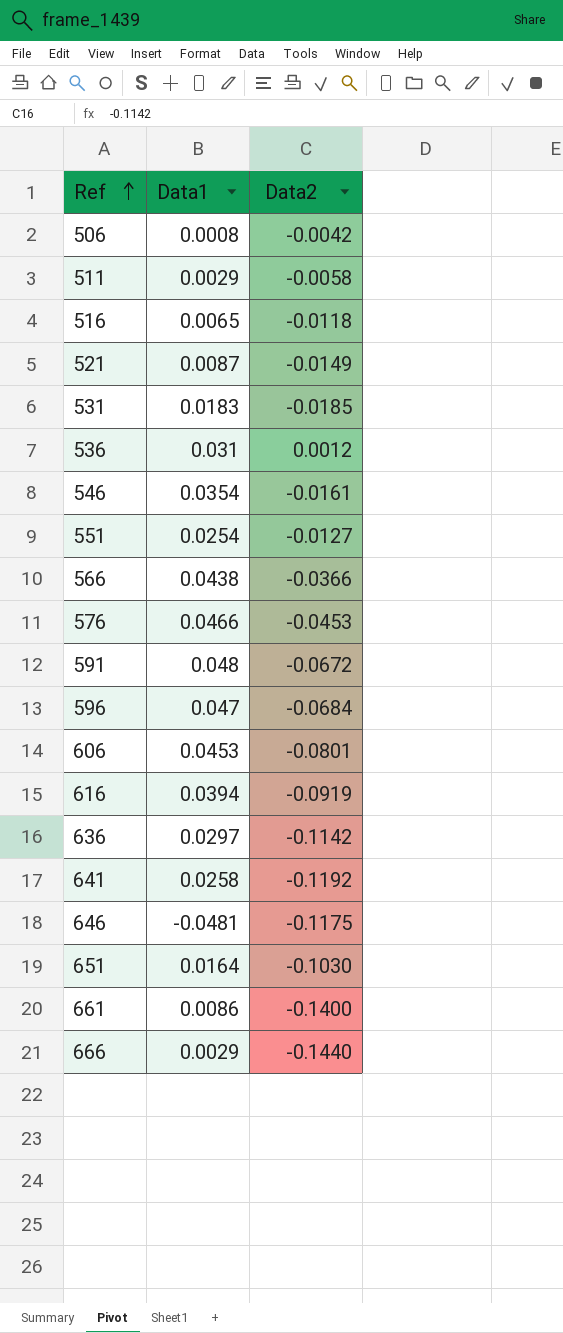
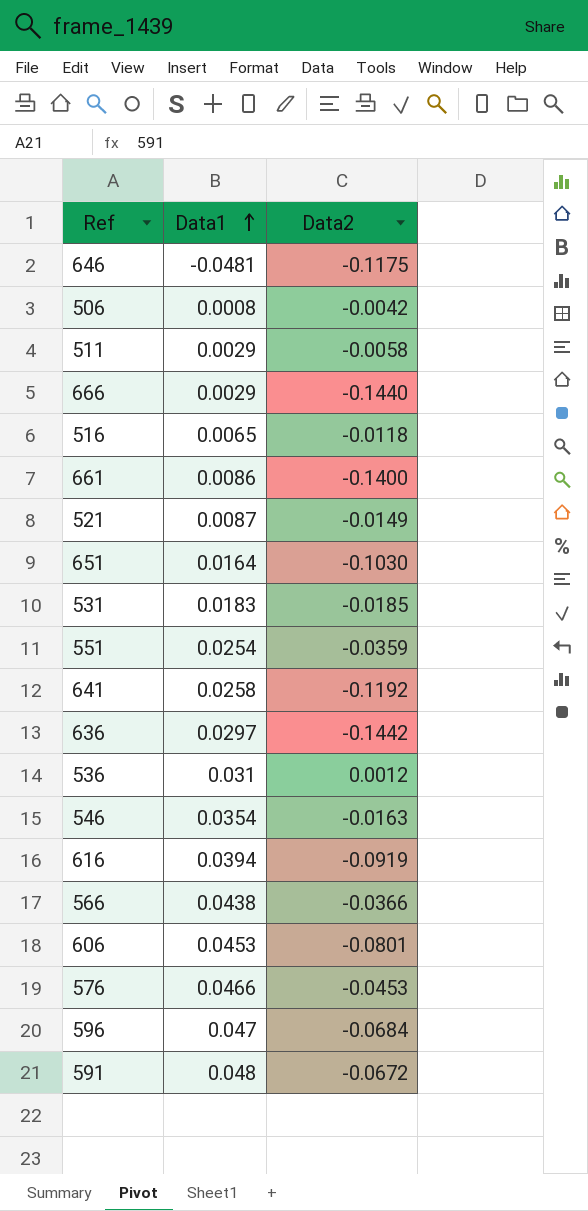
row order: Ref ascending -> Data1 ascending
551 | Data2: -0.0127 -> -0.0359
636 | Data2: -0.1142 -> -0.1442
546 | Data2: -0.0161 -> -0.0163

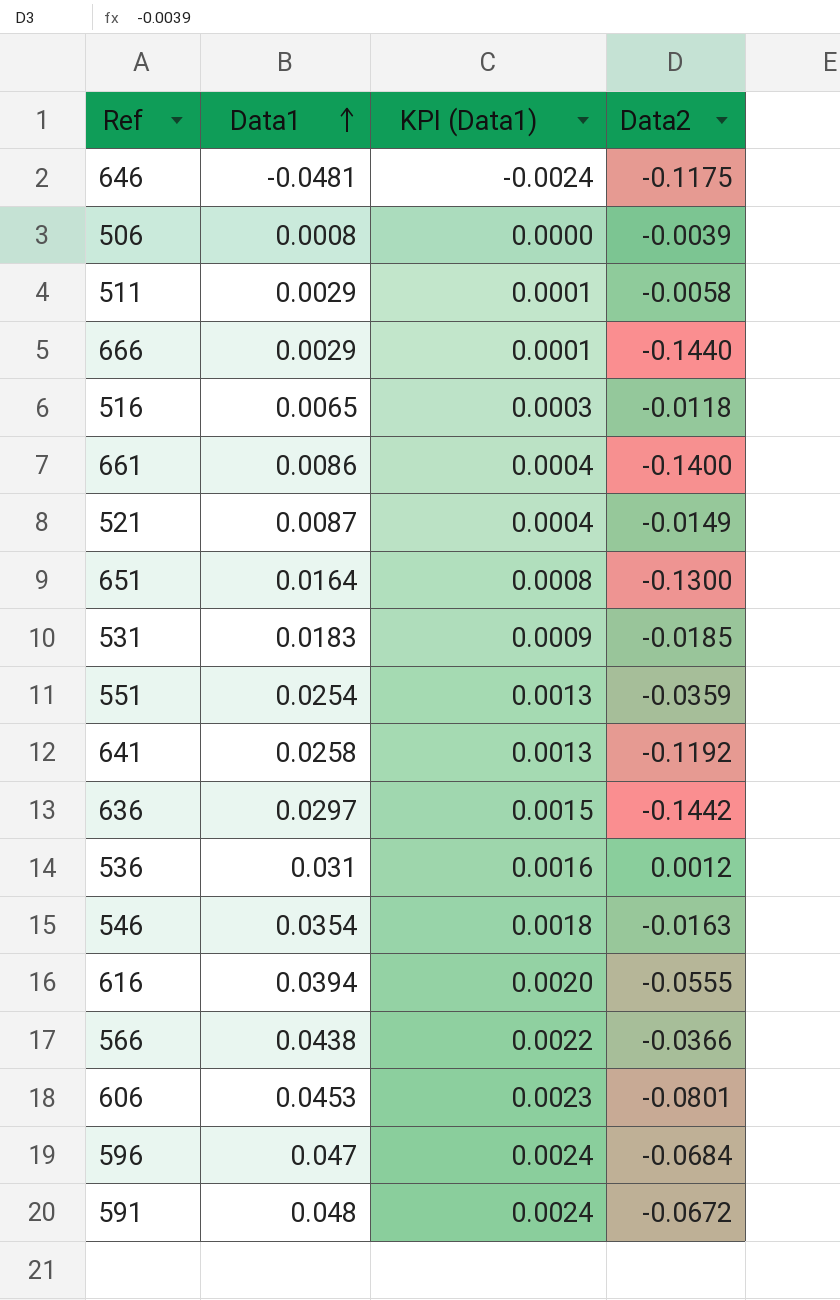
column KPI (Data1) | formula: none -> [Data1] * 0.05
row 576: 0.0466 | -0.0453 -> none
506 | Data2: -0.0042 -> -0.0039
651 | Data2: -0.1030 -> -0.1300
616 | Data2: -0.0919 -> -0.0555

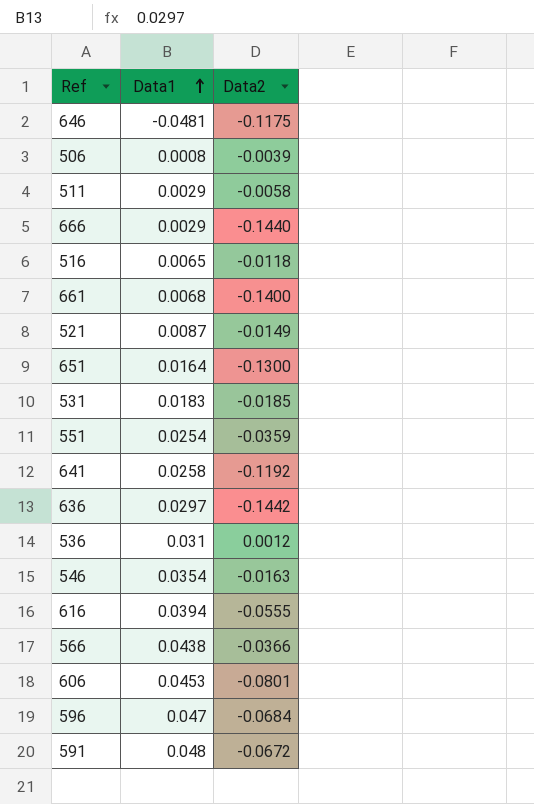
column KPI (Data1) | formula: [Data1] * 0.05 -> none
661 | Data1: 0.0086 -> 0.0068

